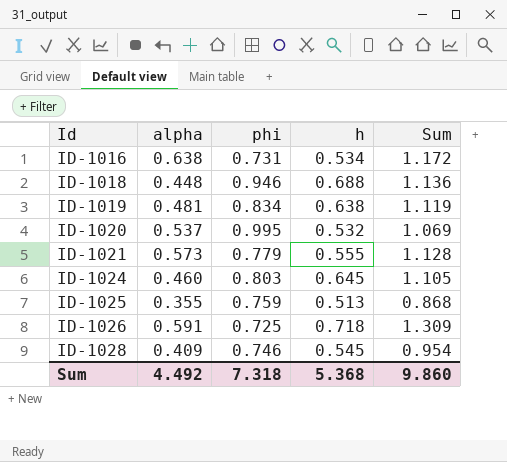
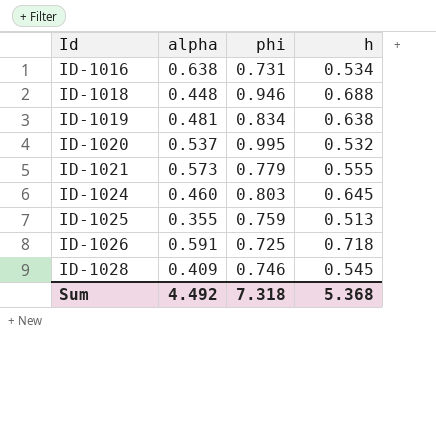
column Sum | formula: [alpha] + [h] -> none

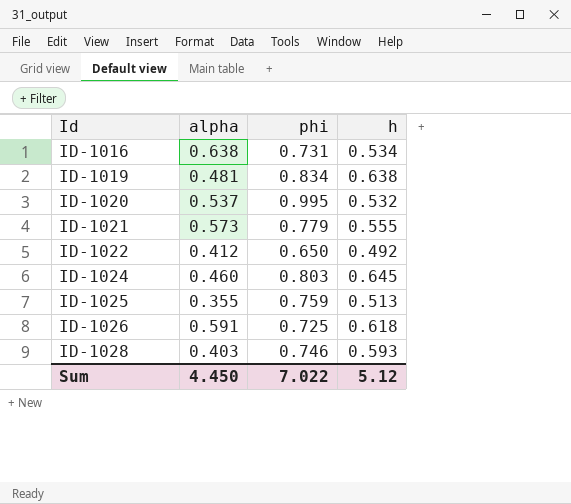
row ID-1018: 0.448 | 0.946 | 0.688 -> none
row ID-1022: none -> 0.412 | 0.650 | 0.492
ID-1026 | h: 0.718 -> 0.618
ID-1028 | alpha: 0.409 -> 0.403
ID-1028 | h: 0.545 -> 0.593
Sum | alpha: 4.492 -> 4.450
Sum | phi: 7.318 -> 7.022
Sum | h: 5.368 -> 5.12

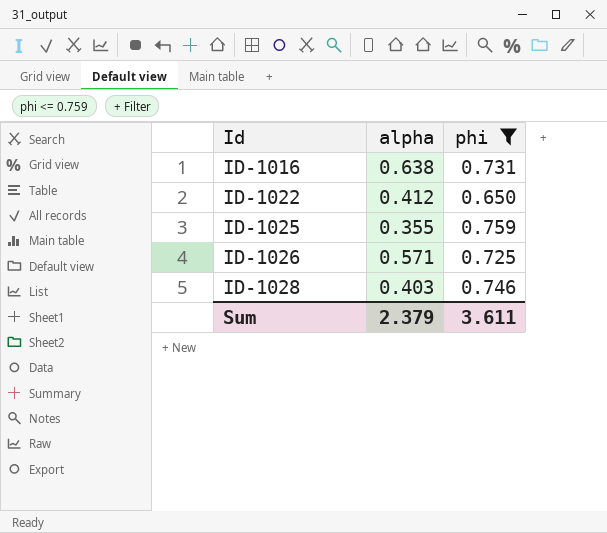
filter: none -> phi <= 0.759
column h | position: 4 -> none
ID-1026 | alpha: 0.591 -> 0.571
Sum | alpha: 4.450 -> 2.379
Sum | phi: 7.022 -> 3.611

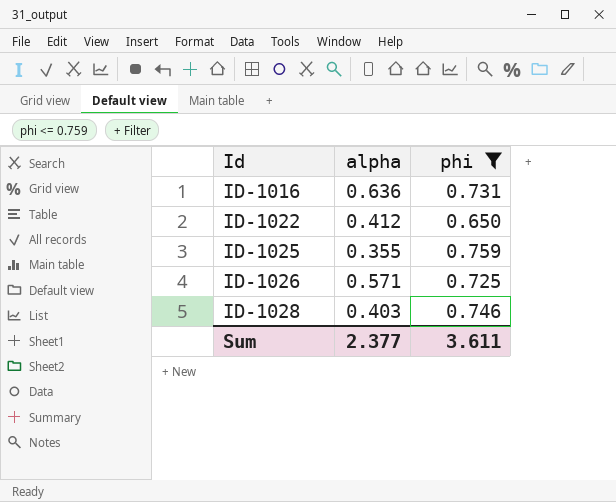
ID-1016 | alpha: 0.638 -> 0.636
Sum | alpha: 2.379 -> 2.377

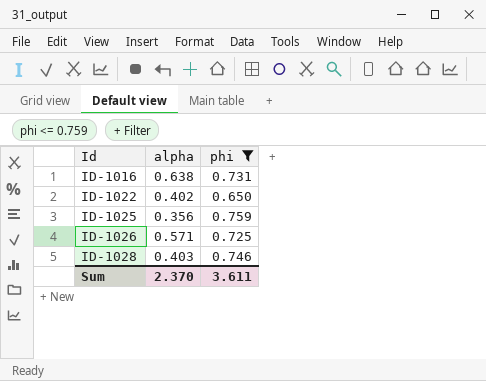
ID-1016 | alpha: 0.636 -> 0.638
ID-1022 | alpha: 0.412 -> 0.402
ID-1025 | alpha: 0.355 -> 0.356
Sum | alpha: 2.377 -> 2.370

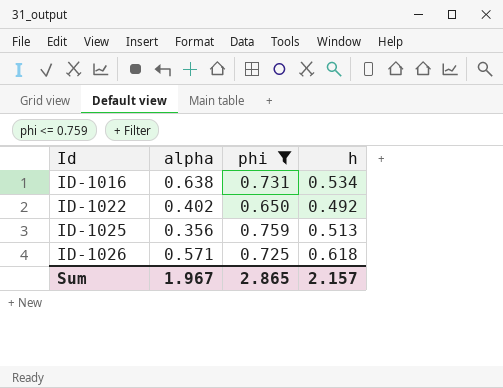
column h | position: none -> 4
row ID-1028: 0.403 | 0.746 -> none
Sum | alpha: 2.370 -> 1.967
Sum | phi: 3.611 -> 2.865

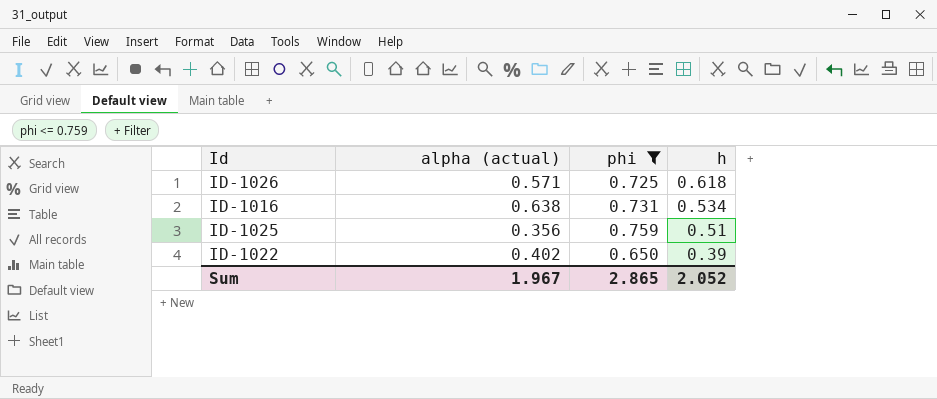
row order: Id ascending -> h descending
column name: alpha -> alpha (actual)
ID-1025 | h: 0.513 -> 0.51
ID-1022 | h: 0.492 -> 0.39
Sum | h: 2.157 -> 2.052

